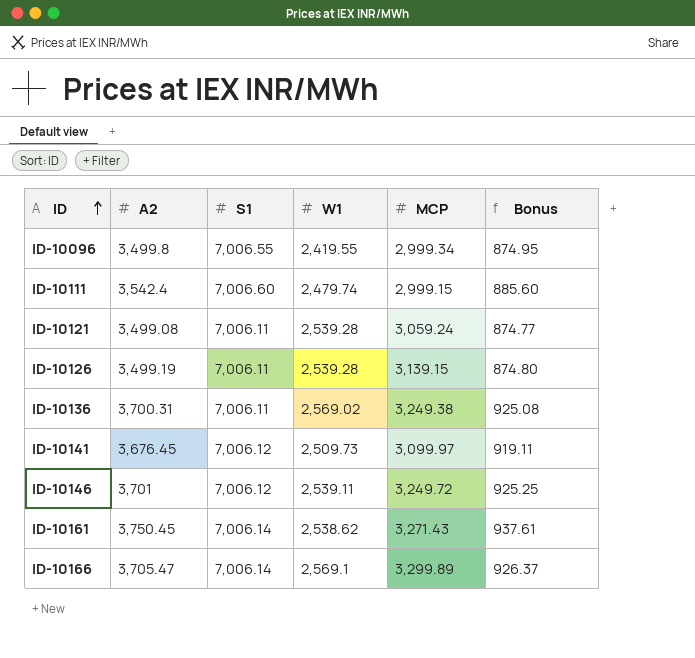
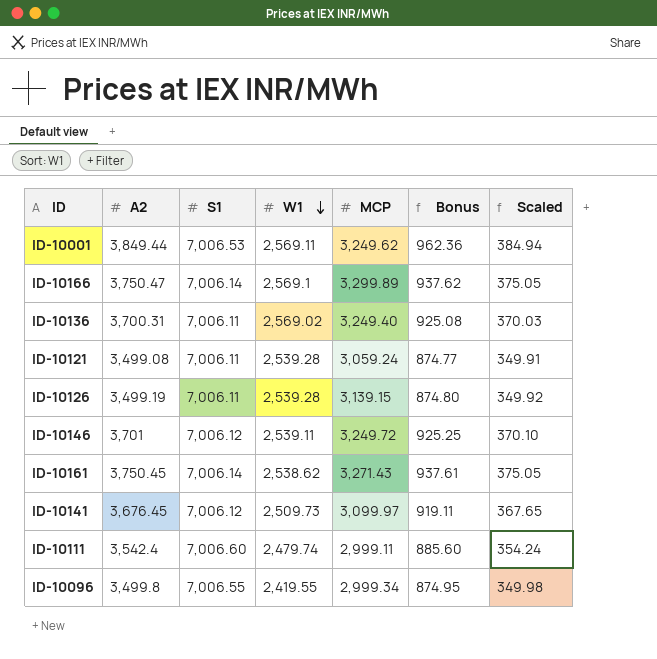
row order: ID ascending -> W1 descending
column Scaled | formula: none -> [A2] * 0.1
row ID-10001: none -> 3,849.44 | 7,006.53 | 2,569.11 | 3,249.62 | 962.36 | 384.94
ID-10166 | A2: 3,705.47 -> 3,750.47
ID-10166 | Bonus: 926.37 -> 937.62
ID-10136 | MCP: 3,249.38 -> 3,249.40
ID-10111 | MCP: 2,999.15 -> 2,999.11

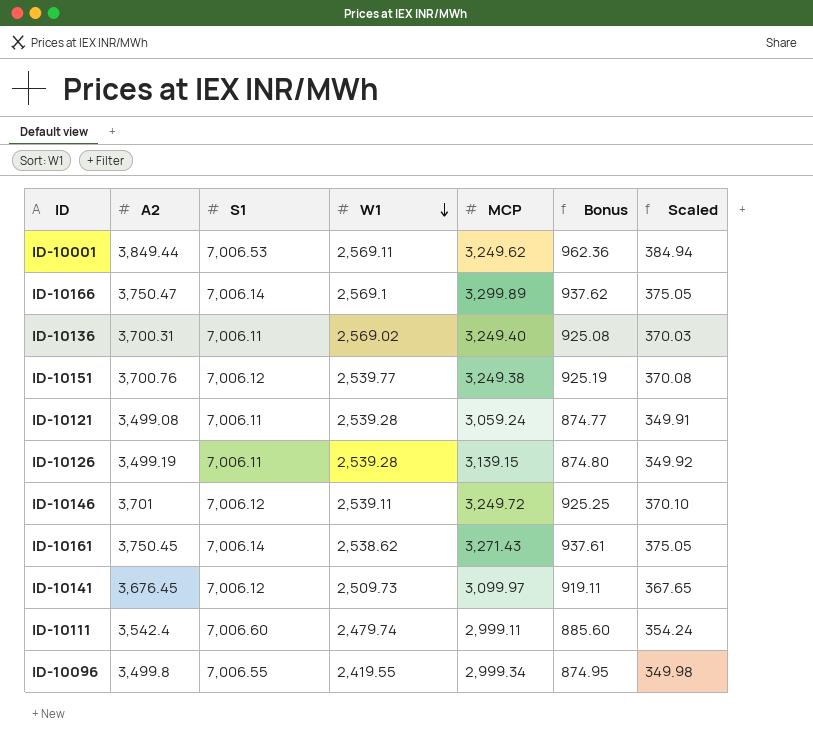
row ID-10151: none -> 3,700.76 | 7,006.12 | 2,539.77 | 3,249.38 | 925.19 | 370.08

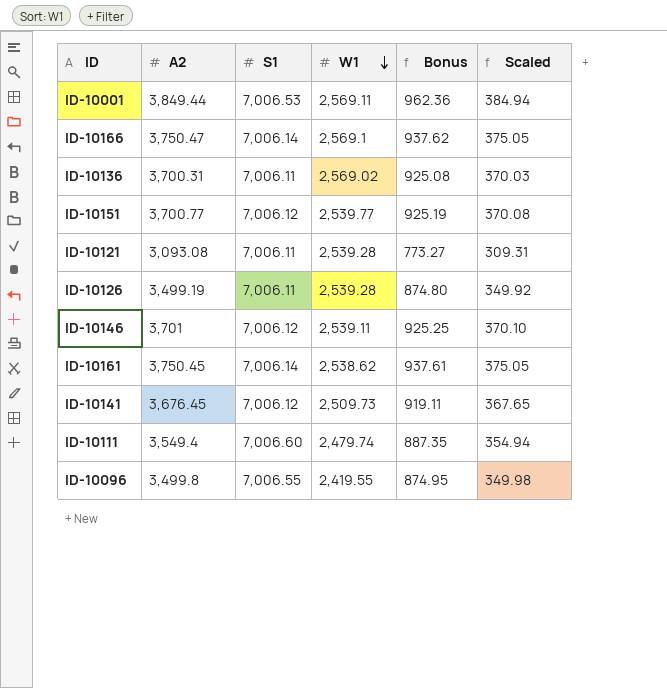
column MCP | position: 5 -> none
ID-10151 | A2: 3,700.76 -> 3,700.77
ID-10121 | A2: 3,499.08 -> 3,093.08
ID-10121 | Bonus: 874.77 -> 773.27
ID-10121 | Scaled: 349.91 -> 309.31
ID-10111 | A2: 3,542.4 -> 3,549.4
ID-10111 | Bonus: 885.60 -> 887.35
ID-10111 | Scaled: 354.24 -> 354.94

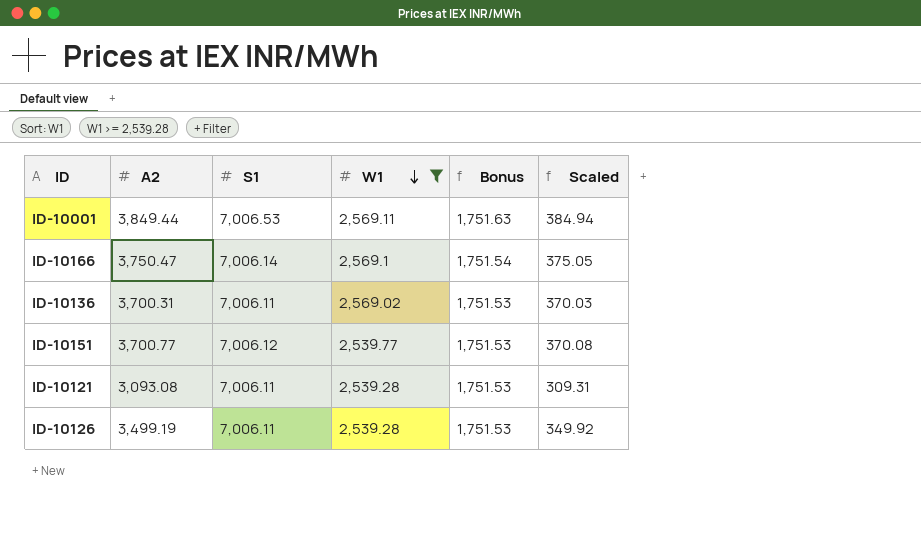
filter: none -> W1 >= 2,539.28
column Bonus | formula: [A2] * 0.25 -> [S1] * 0.25

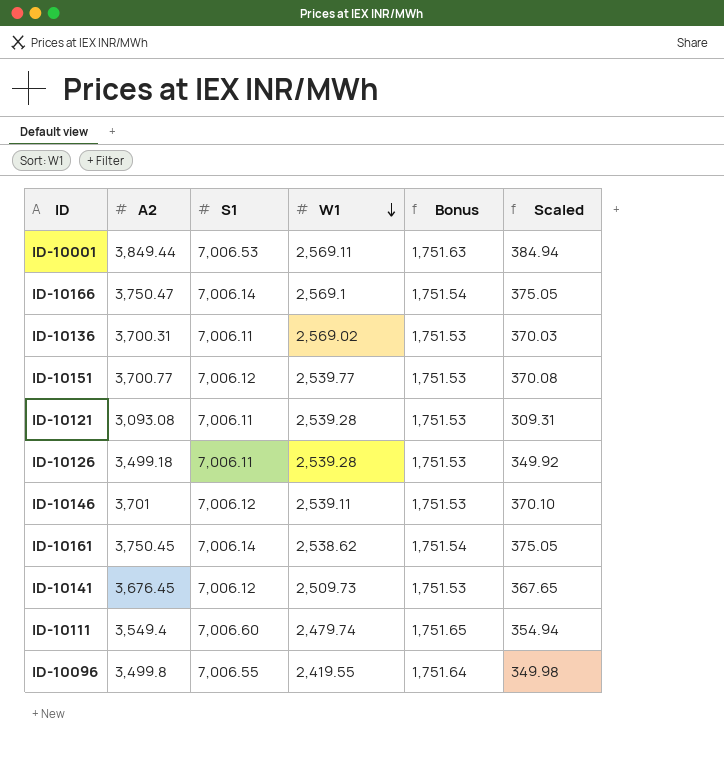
filter: W1 >= 2,539.28 -> none
ID-10126 | A2: 3,499.19 -> 3,499.18

